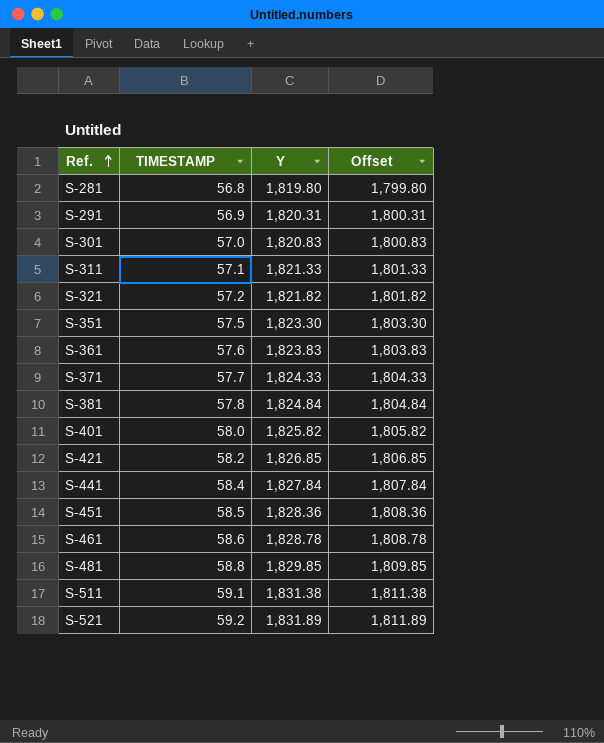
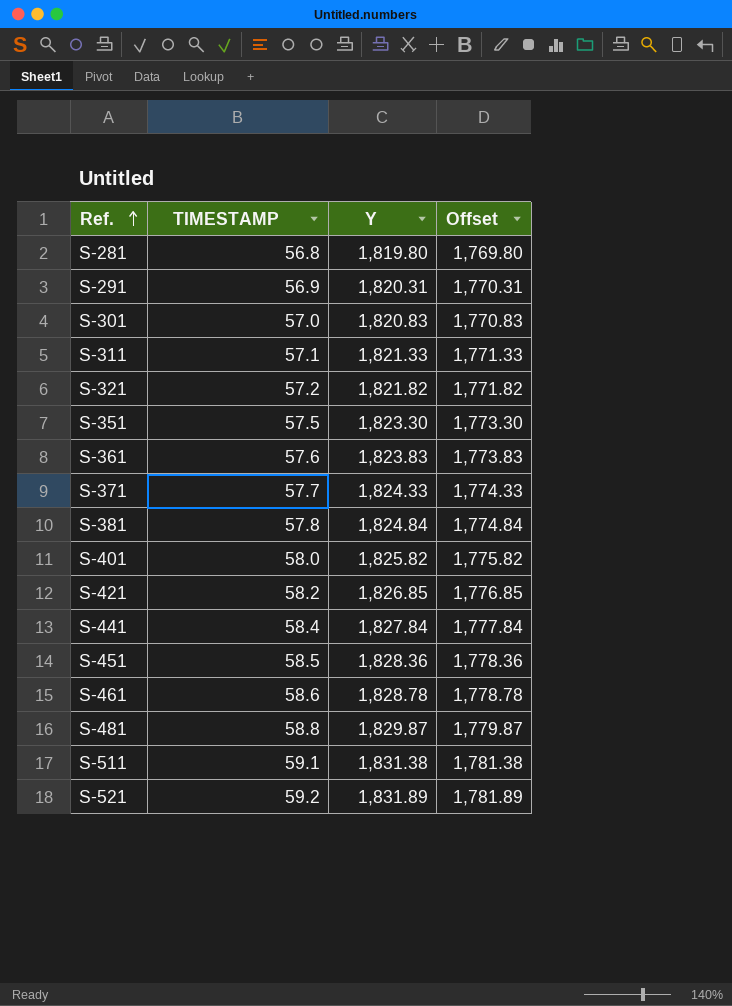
column Offset | formula: [Y] - 20 -> [Y] - 50
S-481 | Y: 1,829.85 -> 1,829.87

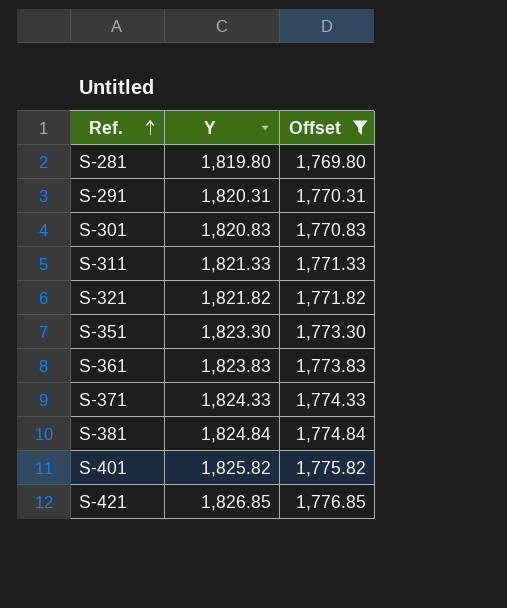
filter: none -> Offset <= 1,776.85
column TIMESTAMP | position: 2 -> none

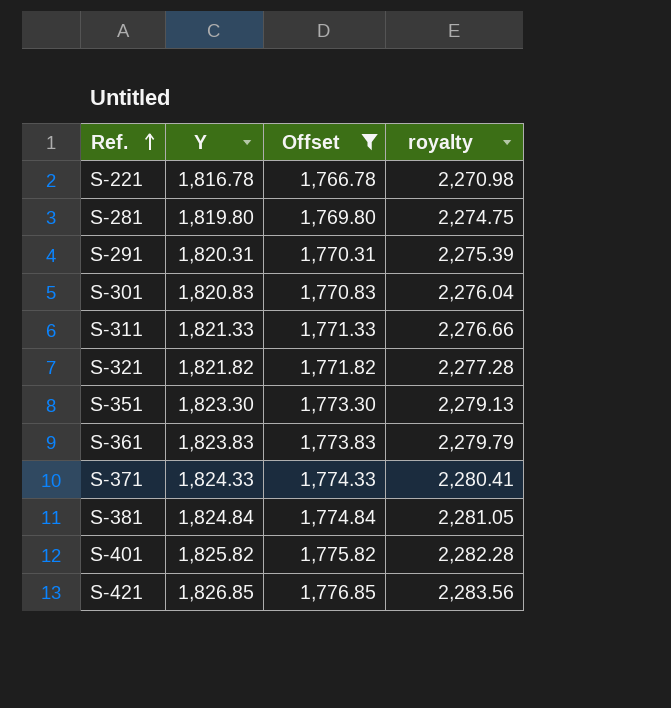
column royalty | formula: none -> [Y] * 1.25
row S-221: none -> 1,816.78 | 1,766.78 | 2,270.98

